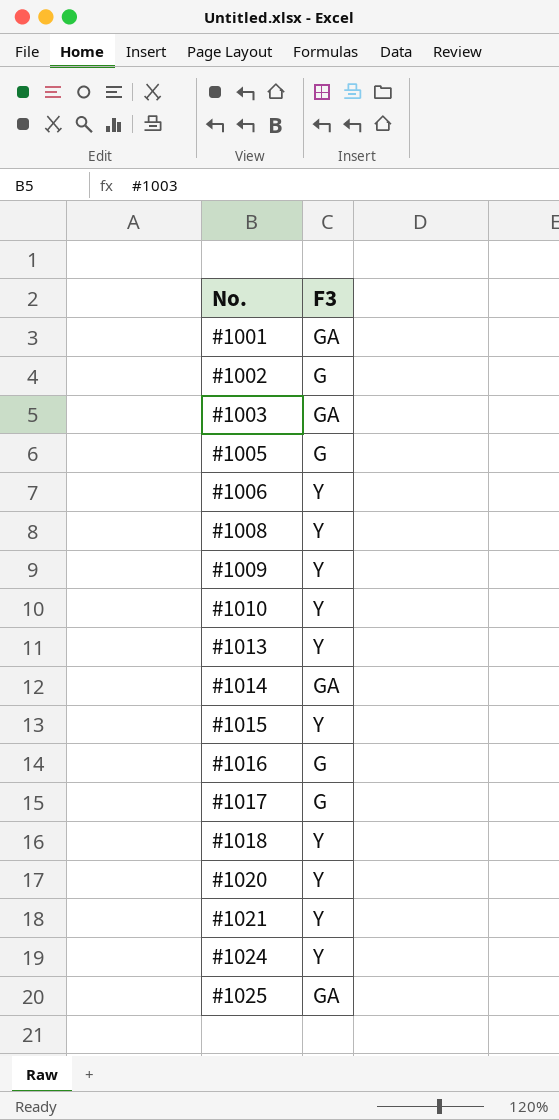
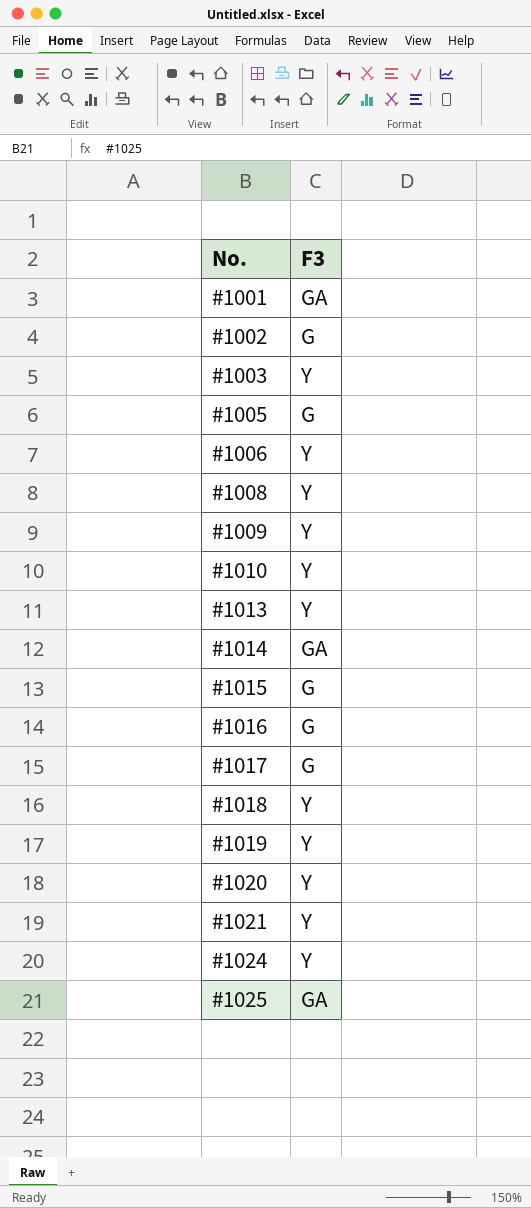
#1003 | F3: GA -> Y
#1015 | F3: Y -> G
row #1019: none -> Y

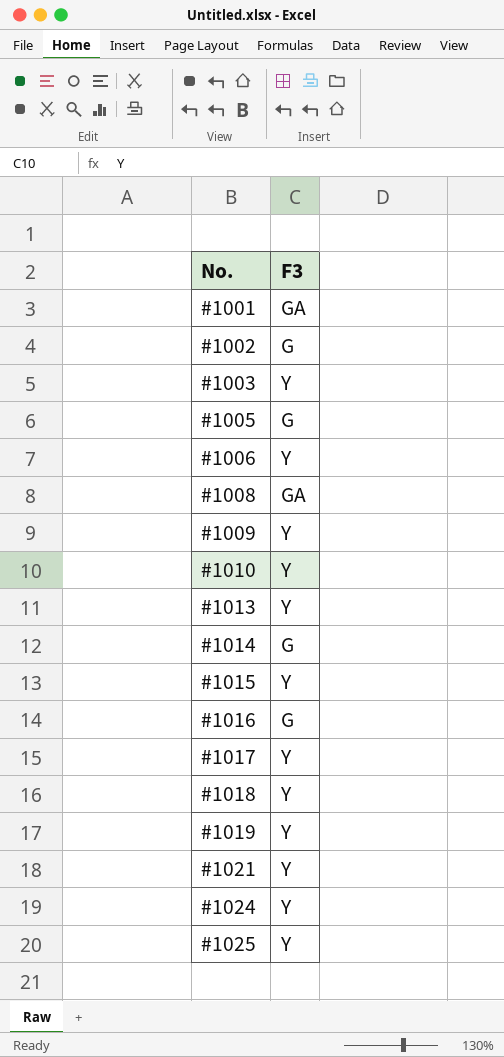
row #1020: Y -> none
#1008 | F3: Y -> GA
#1014 | F3: GA -> G
#1015 | F3: G -> Y
#1017 | F3: G -> Y
#1025 | F3: GA -> Y

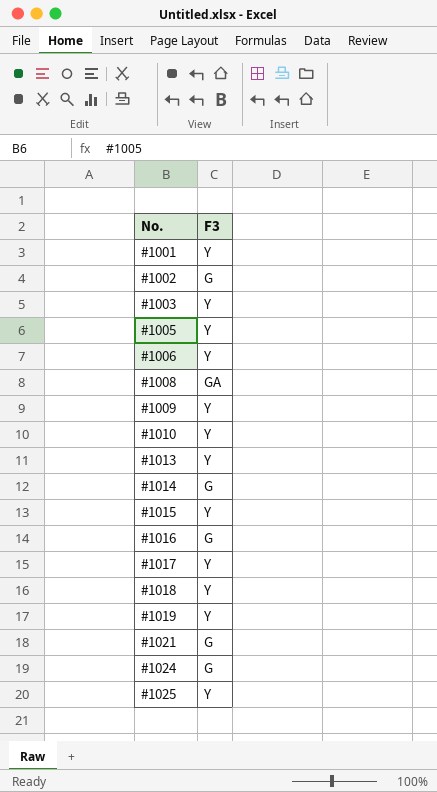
#1001 | F3: GA -> Y
#1005 | F3: G -> Y
#1021 | F3: Y -> G
#1024 | F3: Y -> G

